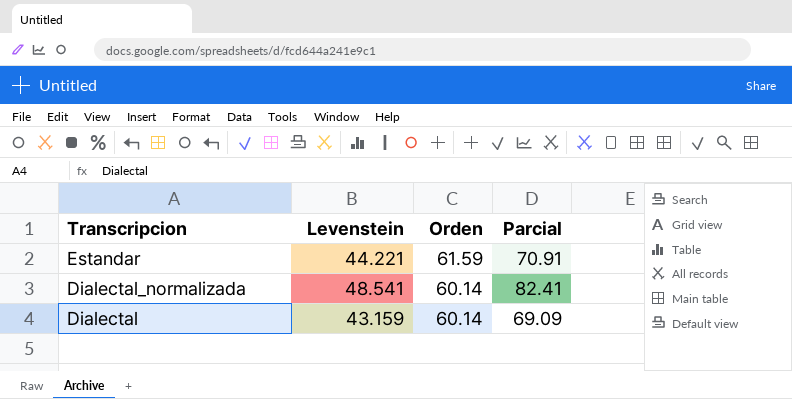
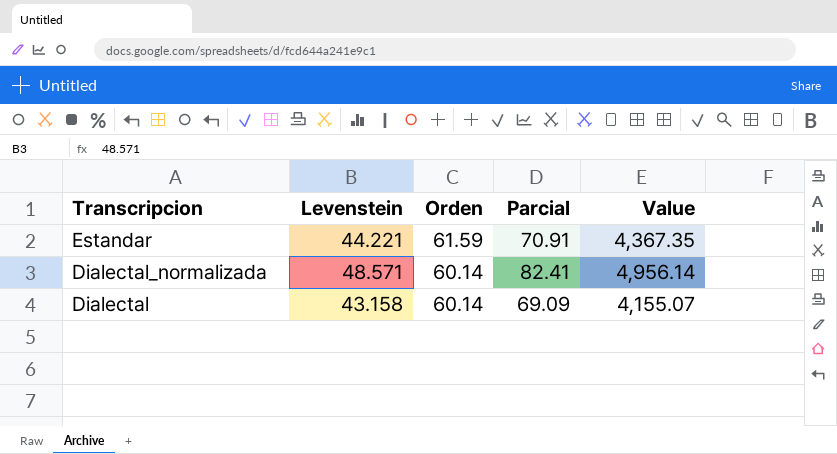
column Value | formula: none -> [Orden] * [Parcial]
Dialectal_normalizada | Levenstein: 48.541 -> 48.571
Dialectal | Levenstein: 43.159 -> 43.158

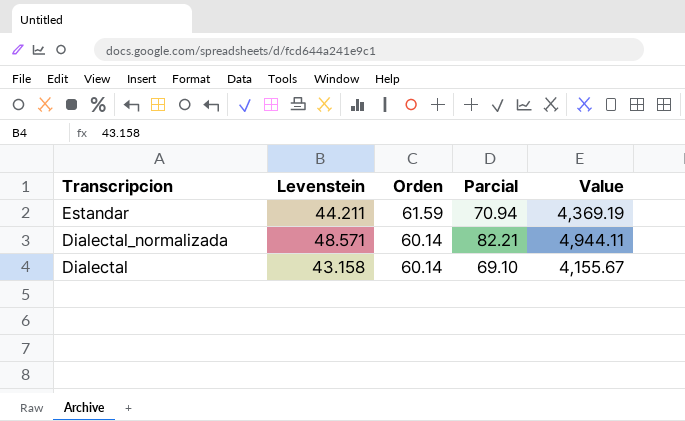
Estandar | Levenstein: 44.221 -> 44.211
Estandar | Parcial: 70.91 -> 70.94
Estandar | Value: 4,367.35 -> 4,369.19
Dialectal_normalizada | Parcial: 82.41 -> 82.21
Dialectal_normalizada | Value: 4,956.14 -> 4,944.11
Dialectal | Parcial: 69.09 -> 69.10
Dialectal | Value: 4,155.07 -> 4,155.67

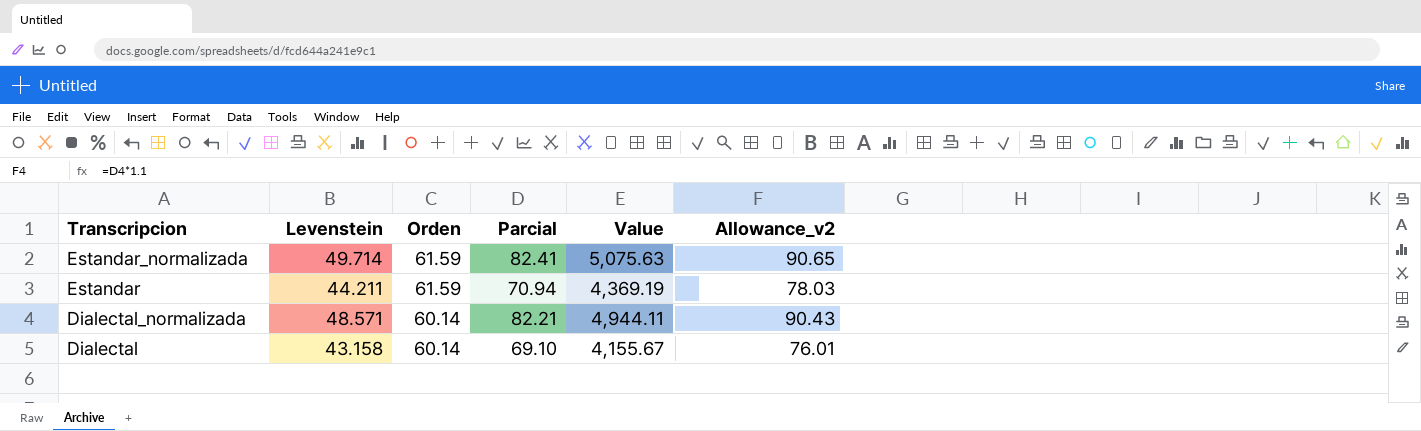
column Allowance_v2 | formula: none -> [Parcial] * 1.1
row Estandar_normalizada: none -> 49.714 | 61.59 | 82.41 | 5,075.63 | 90.65

